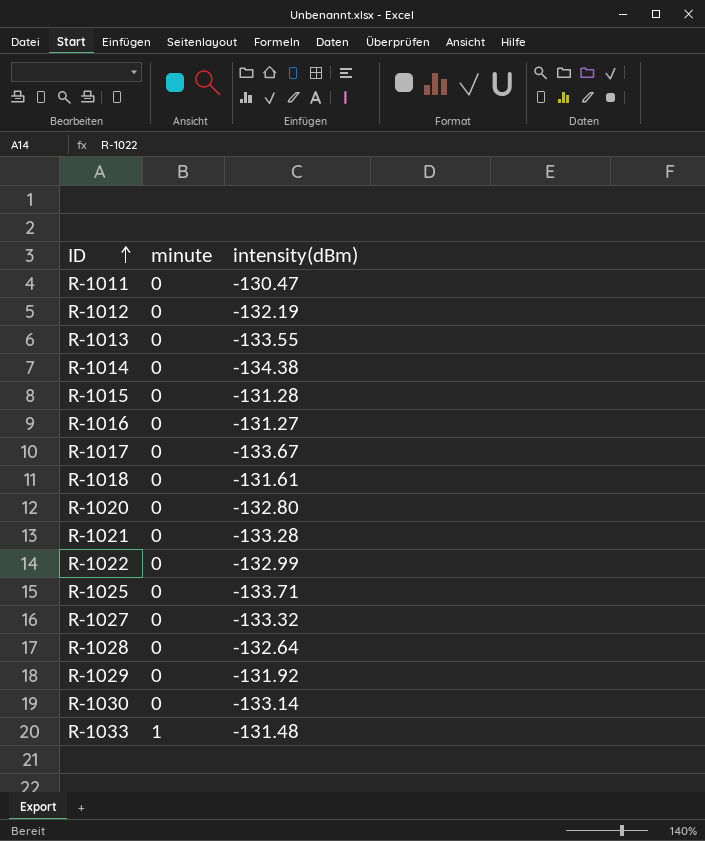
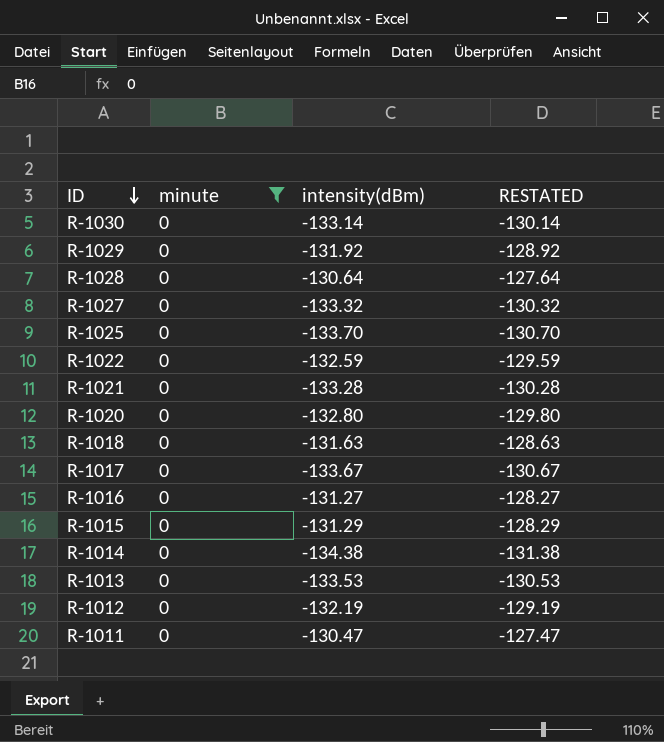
filter: none -> minute = 0
row order: ID ascending -> ID descending
column RESTATED | formula: none -> [intensity(dBm)] + 3
R-1028 | intensity(dBm): -132.64 -> -130.64
R-1025 | intensity(dBm): -133.71 -> -133.70
R-1022 | intensity(dBm): -132.99 -> -132.59
R-1018 | intensity(dBm): -131.61 -> -131.63
R-1015 | intensity(dBm): -131.28 -> -131.29
R-1013 | intensity(dBm): -133.55 -> -133.53

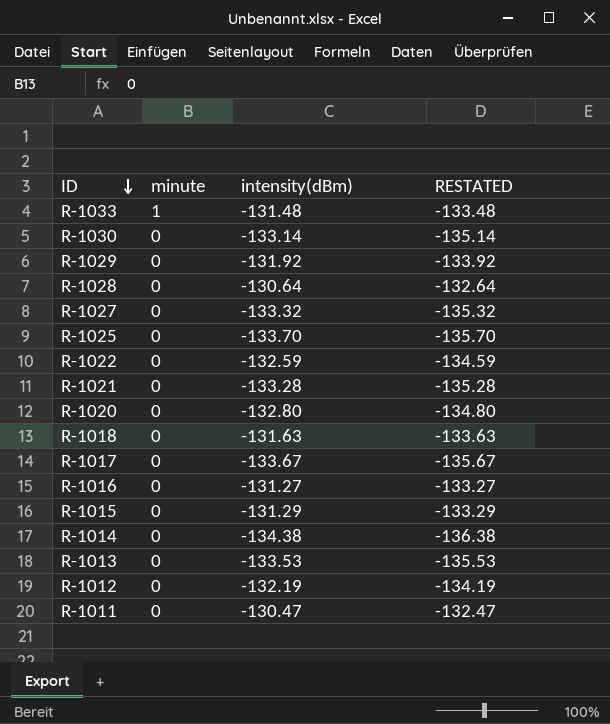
filter: minute = 0 -> none
column RESTATED | formula: [intensity(dBm)] + 3 -> [intensity(dBm)] - 2

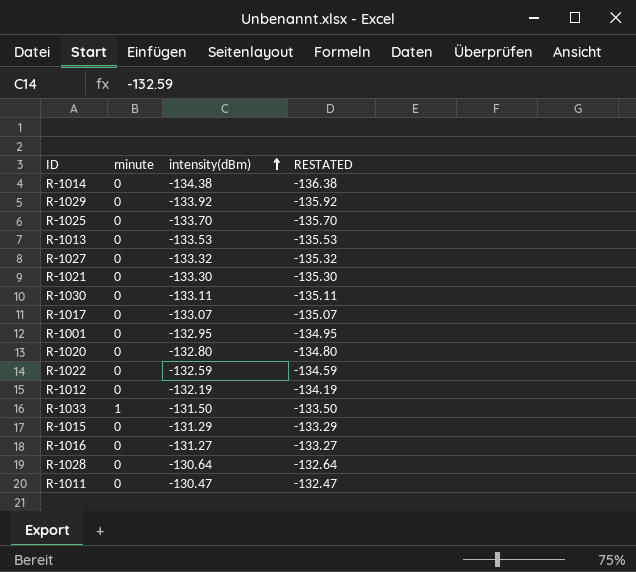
row order: ID descending -> intensity(dBm) ascending
row R-1018: 0 | -131.63 | -133.63 -> none
R-1029 | intensity(dBm): -131.92 -> -133.92
R-1029 | RESTATED: -133.92 -> -135.92
R-1021 | intensity(dBm): -133.28 -> -133.30
R-1021 | RESTATED: -135.28 -> -135.30
R-1030 | intensity(dBm): -133.14 -> -133.11
R-1030 | RESTATED: -135.14 -> -135.11
R-1017 | intensity(dBm): -133.67 -> -133.07
R-1017 | RESTATED: -135.67 -> -135.07
row R-1001: none -> 0 | -132.95 | -134.95
R-1033 | intensity(dBm): -131.48 -> -131.50
R-1033 | RESTATED: -133.48 -> -133.50

